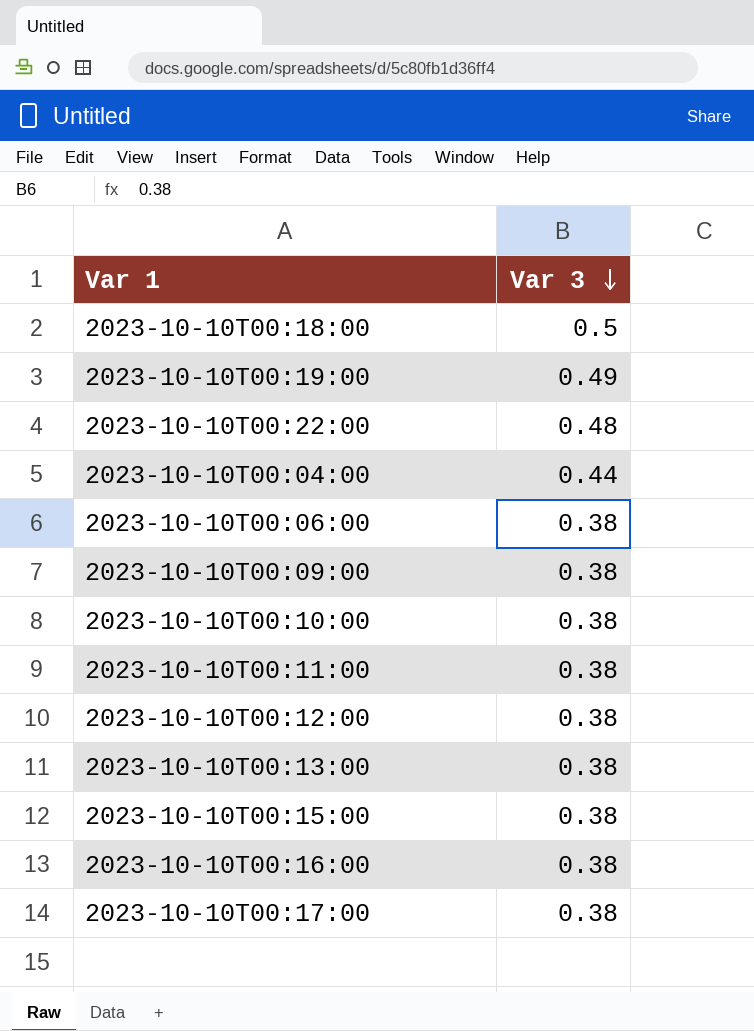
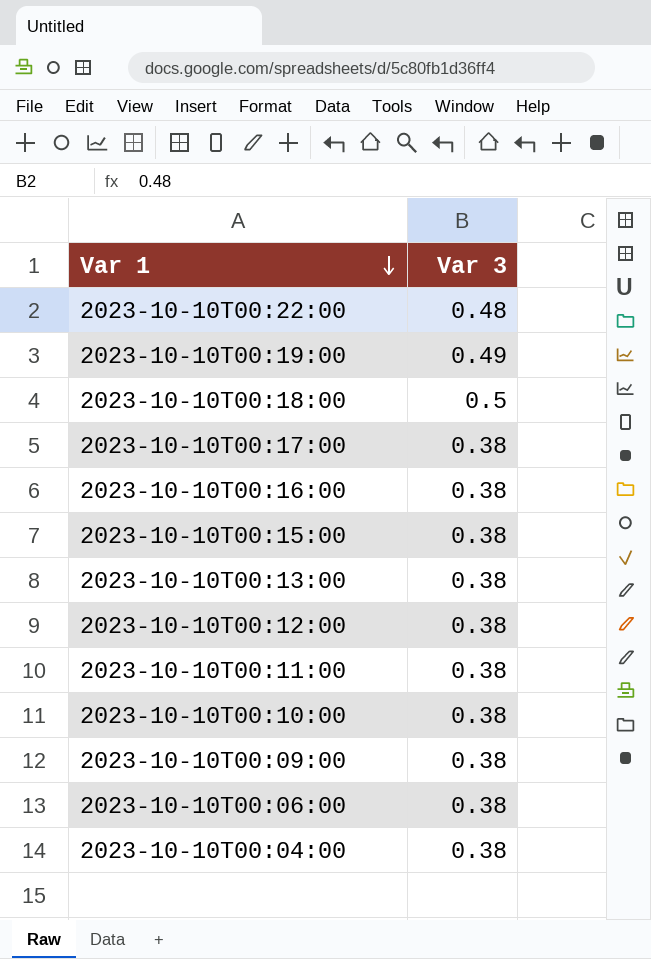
row order: Var 3 descending -> Var 1 descending
2023-10-10T00:04:00 | Var 3: 0.44 -> 0.38

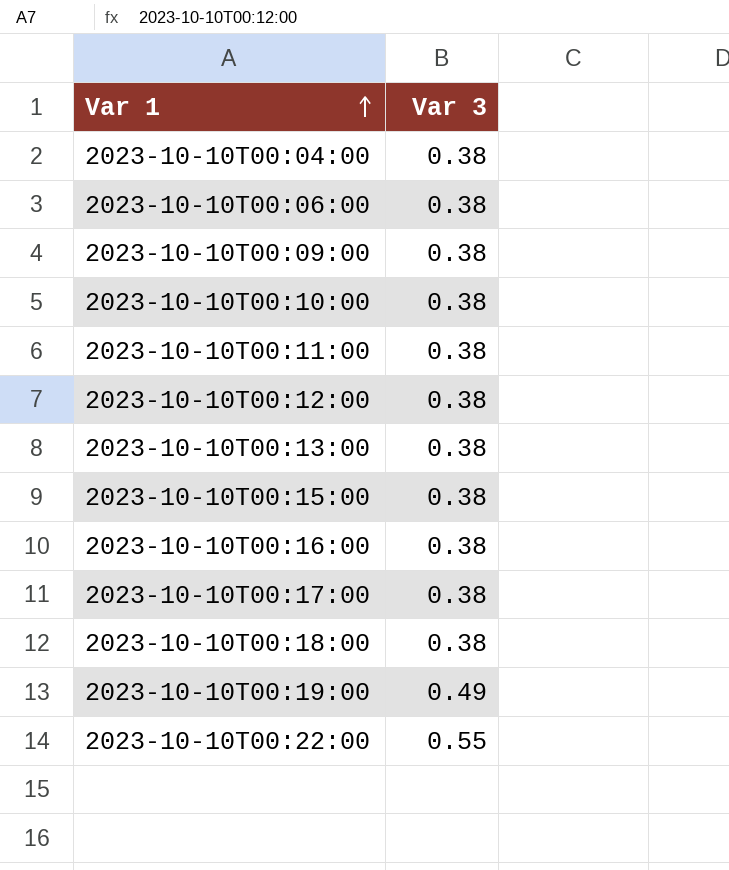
row order: Var 1 descending -> Var 1 ascending
2023-10-10T00:18:00 | Var 3: 0.5 -> 0.38
2023-10-10T00:22:00 | Var 3: 0.48 -> 0.55

